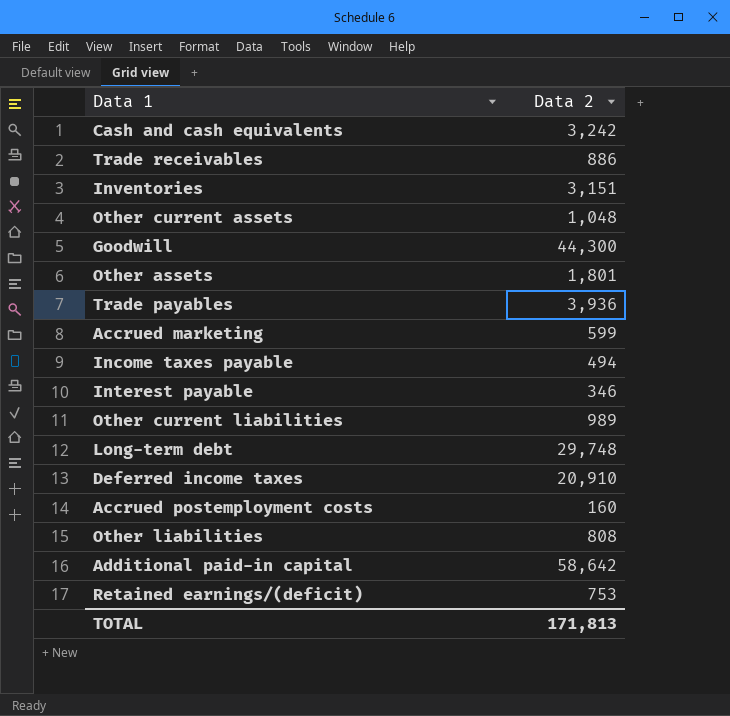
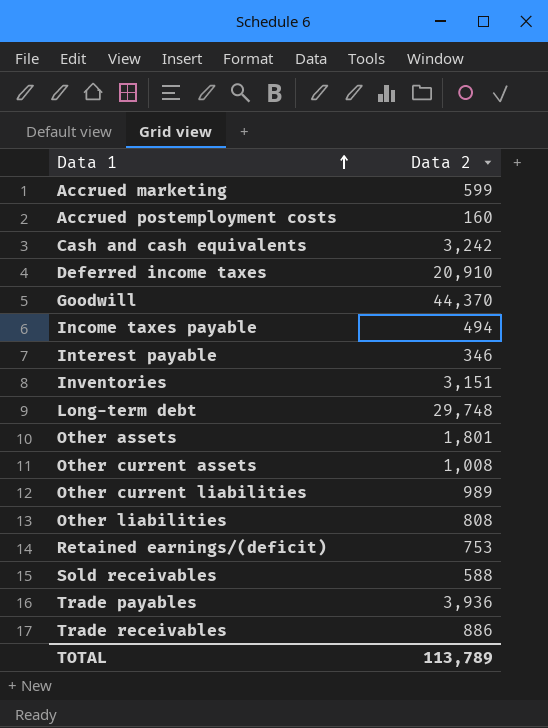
row order: none -> Data 1 ascending
row Additional paid-in capital: 58,642 -> none
Goodwill | Data 2: 44,300 -> 44,370
Other current assets | Data 2: 1,048 -> 1,008
row Sold receivables: none -> 588
TOTAL | Data 2: 171,813 -> 113,789

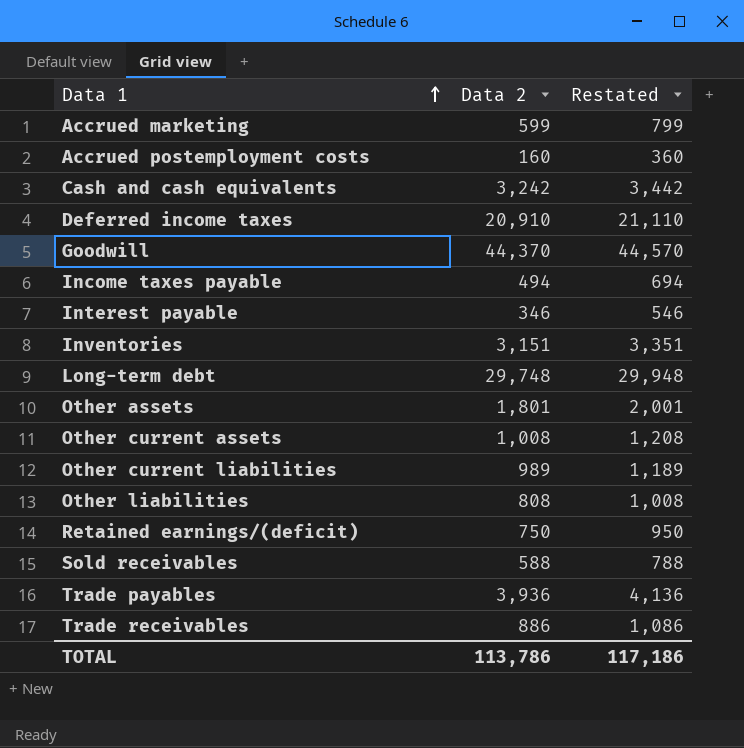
column Restated | formula: none -> [Data 2] + 200
Retained earnings/(deficit) | Data 2: 753 -> 750
TOTAL | Data 2: 113,789 -> 113,786

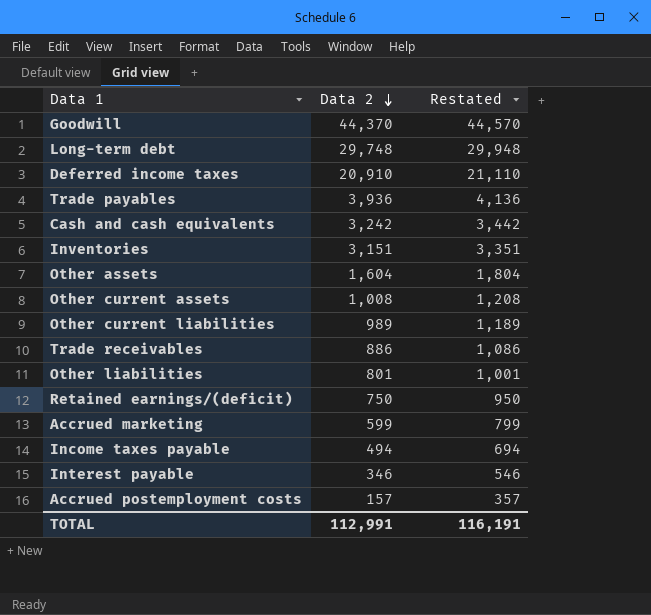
row order: Data 1 ascending -> Data 2 descending
row Sold receivables: 588 | 788 -> none
Other assets | Data 2: 1,801 -> 1,604
Other assets | Restated: 2,001 -> 1,804
Other liabilities | Data 2: 808 -> 801
Other liabilities | Restated: 1,008 -> 1,001
Accrued postemployment costs | Data 2: 160 -> 157
Accrued postemployment costs | Restated: 360 -> 357
TOTAL | Data 2: 113,786 -> 112,991
TOTAL | Restated: 117,186 -> 116,191

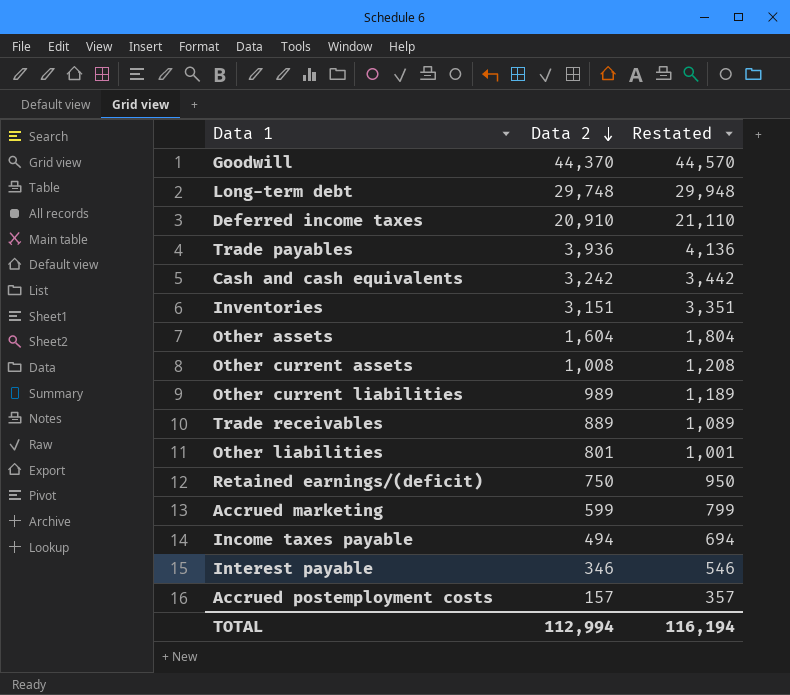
Trade receivables | Data 2: 886 -> 889
Trade receivables | Restated: 1,086 -> 1,089
TOTAL | Data 2: 112,991 -> 112,994
TOTAL | Restated: 116,191 -> 116,194

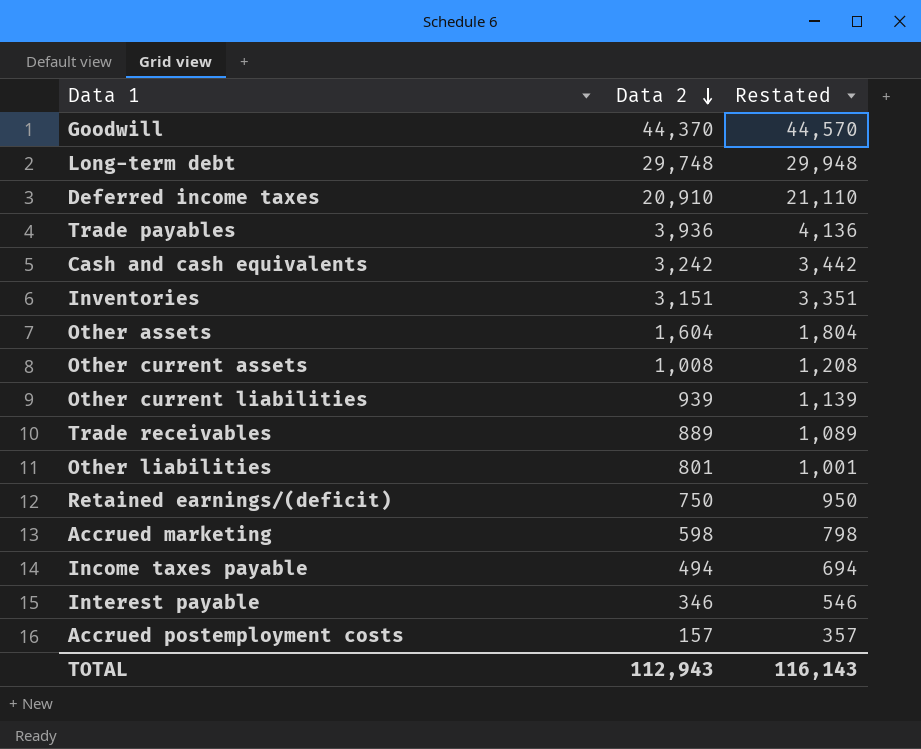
Other current liabilities | Data 2: 989 -> 939
Other current liabilities | Restated: 1,189 -> 1,139
Accrued marketing | Data 2: 599 -> 598
Accrued marketing | Restated: 799 -> 798
TOTAL | Data 2: 112,994 -> 112,943
TOTAL | Restated: 116,194 -> 116,143

